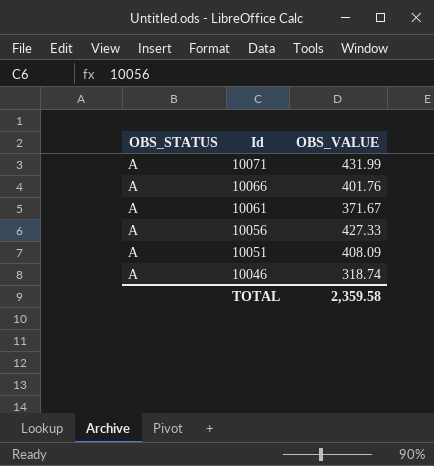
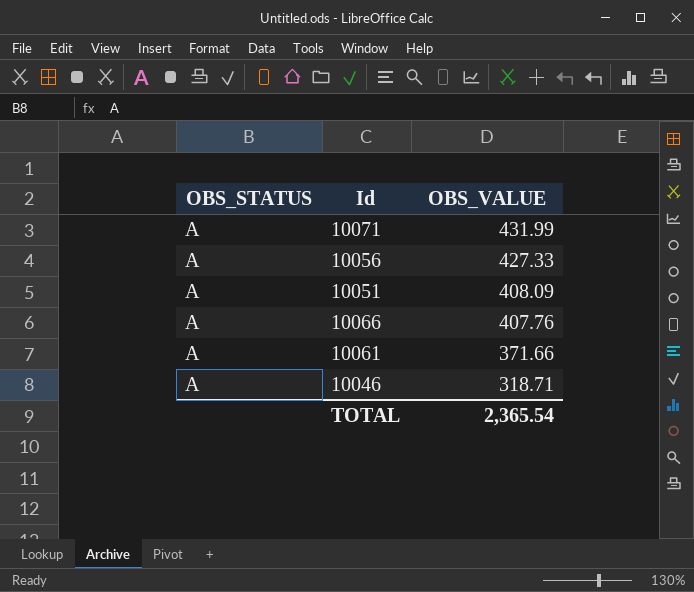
row order: Id descending -> OBS_VALUE descending
10066 | OBS_VALUE: 401.76 -> 407.76
10061 | OBS_VALUE: 371.67 -> 371.66
10046 | OBS_VALUE: 318.74 -> 318.71
TOTAL | OBS_VALUE: 2,359.58 -> 2,365.54

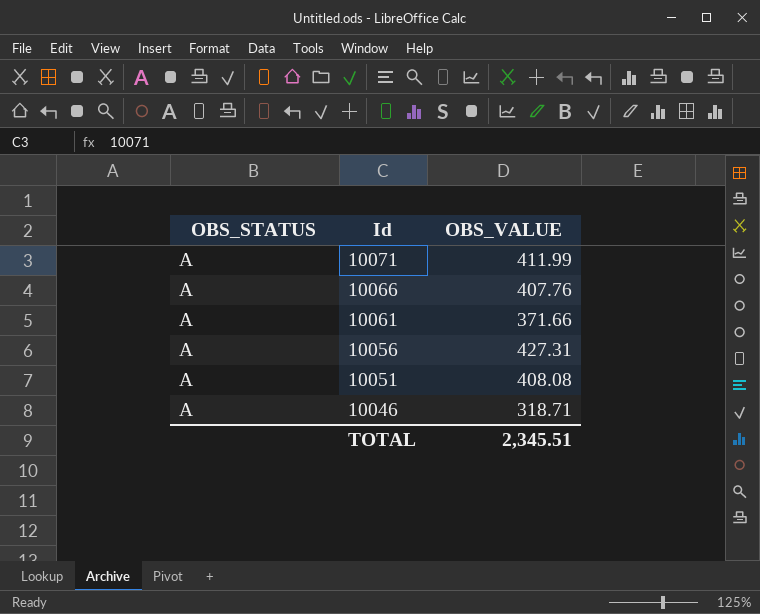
row order: OBS_VALUE descending -> Id descending
10071 | OBS_VALUE: 431.99 -> 411.99
10056 | OBS_VALUE: 427.33 -> 427.31
10051 | OBS_VALUE: 408.09 -> 408.08
TOTAL | OBS_VALUE: 2,365.54 -> 2,345.51

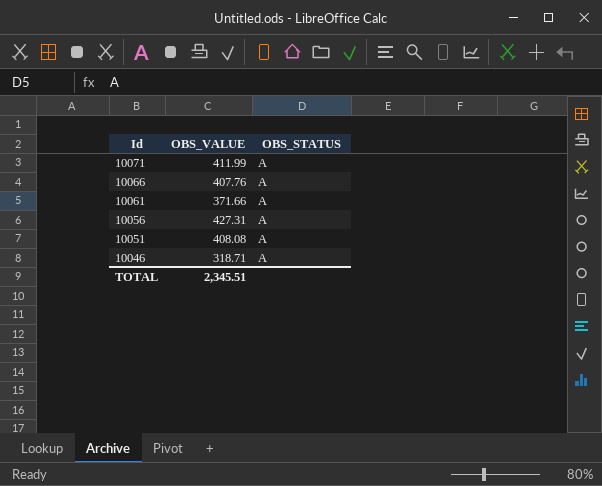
column OBS_STATUS | position: 1 -> 3

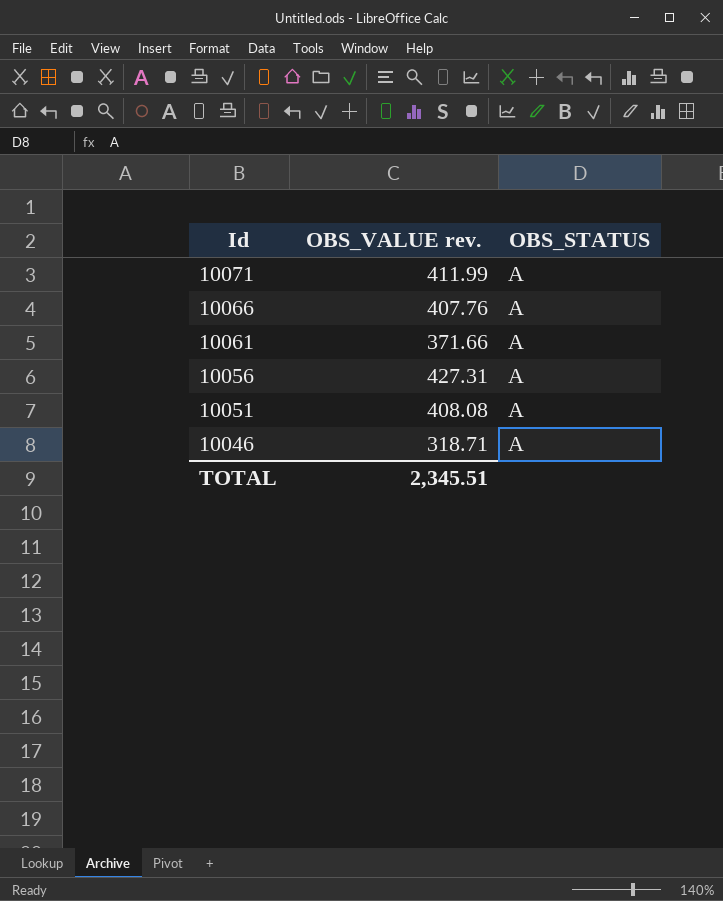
column name: OBS_VALUE -> OBS_VALUE rev.

